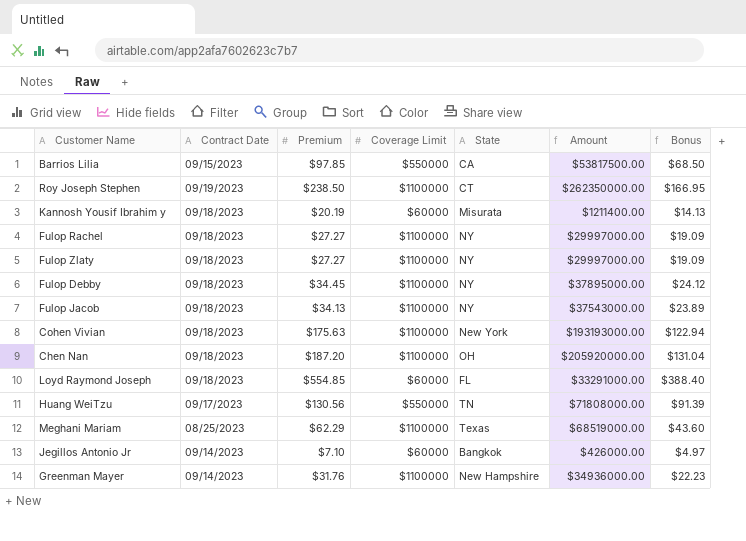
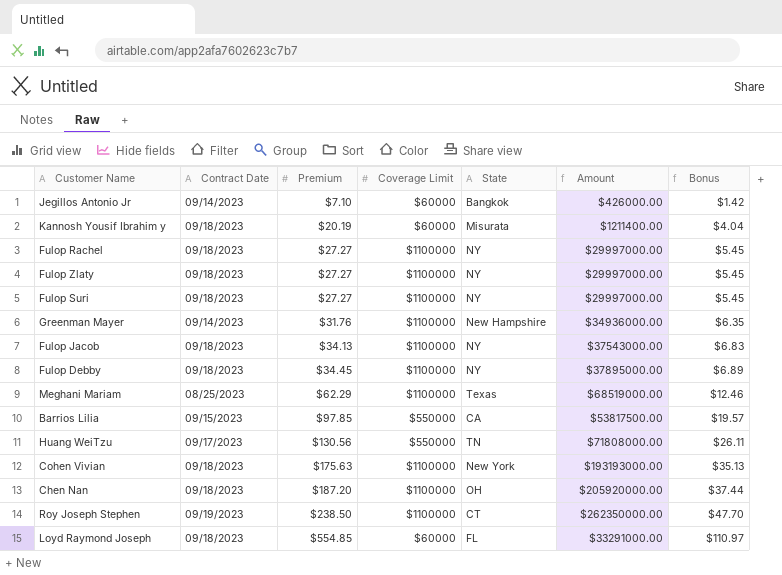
row order: none -> Premium ascending
column Bonus | formula: [Premium] * 0.7 -> [Premium] * 0.2
row Fulop Suri: none -> 09/18/2023 | $27.27 | $1100000 | NY | $29997000.00 | $5.45

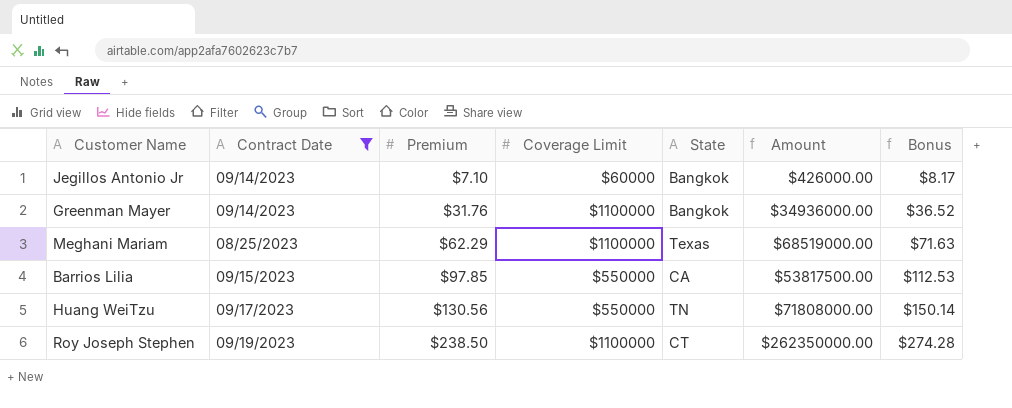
filter: none -> Contract Date != 09/18/2023
column Bonus | formula: [Premium] * 0.2 -> [Premium] * 1.15
Greenman Mayer | State: New Hampshire -> Bangkok

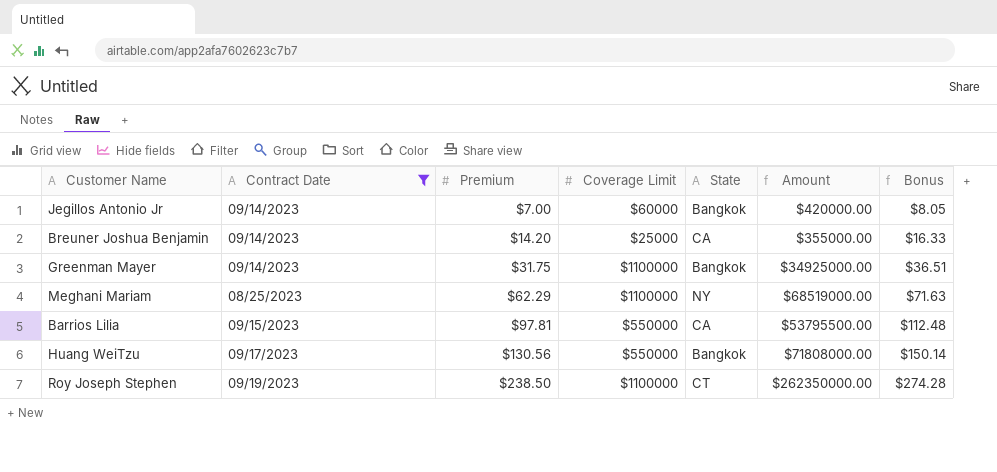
Jegillos Antonio Jr | Premium: $7.10 -> $7.00
Jegillos Antonio Jr | Amount: $426000.00 -> $420000.00
Jegillos Antonio Jr | Bonus: $8.17 -> $8.05
row Breuner Joshua Benjamin: none -> 09/14/2023 | $14.20 | $25000 | CA | $355000.00 | $16.33
Greenman Mayer | Premium: $31.76 -> $31.75
Greenman Mayer | Amount: $34936000.00 -> $34925000.00
Greenman Mayer | Bonus: $36.52 -> $36.51
Meghani Mariam | State: Texas -> NY
Barrios Lilia | Premium: $97.85 -> $97.81
Barrios Lilia | Amount: $53817500.00 -> $53795500.00
Barrios Lilia | Bonus: $112.53 -> $112.48
Huang WeiTzu | State: TN -> Bangkok

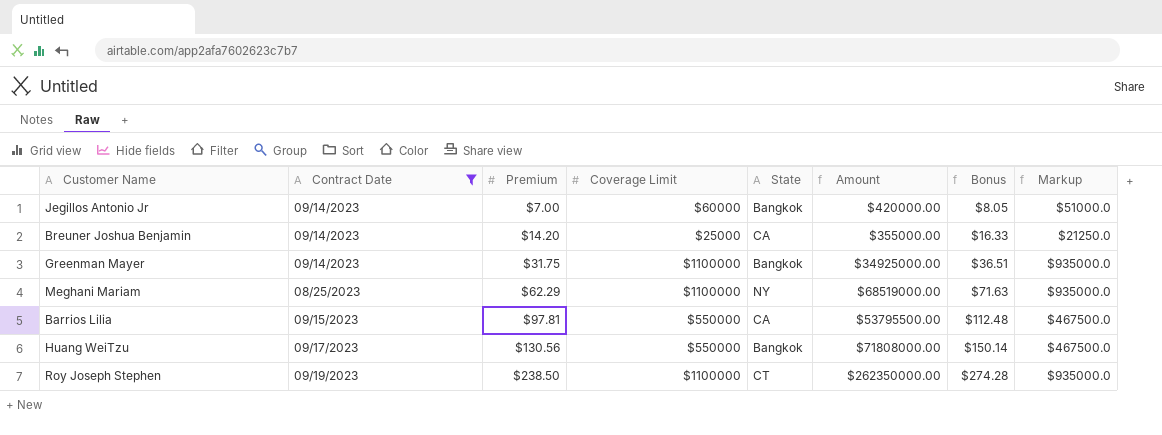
column Markup | formula: none -> [Coverage Limit] * 0.85

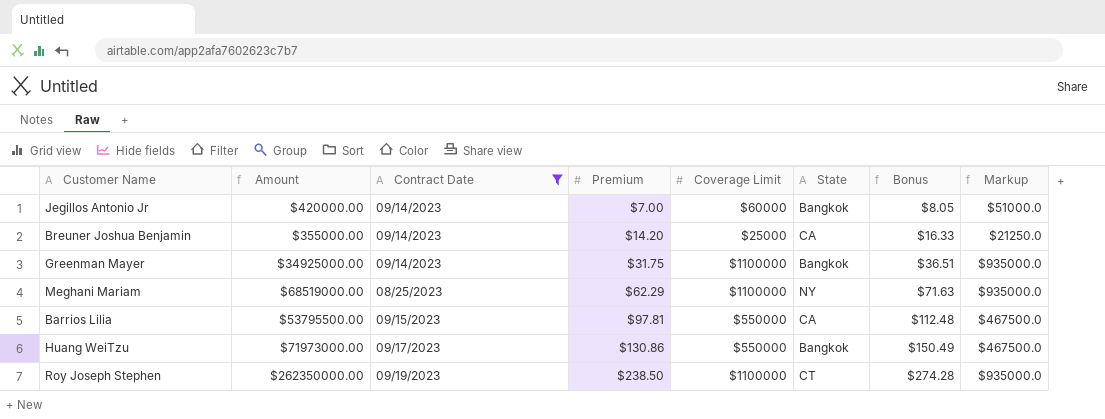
column Amount | position: 6 -> 2
Huang WeiTzu | Amount: $71808000.00 -> $71973000.00
Huang WeiTzu | Premium: $130.56 -> $130.86
Huang WeiTzu | Bonus: $150.14 -> $150.49

